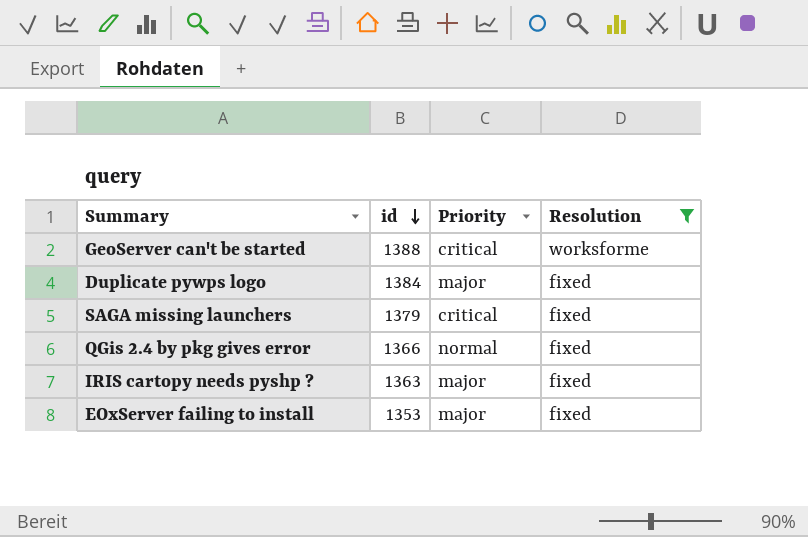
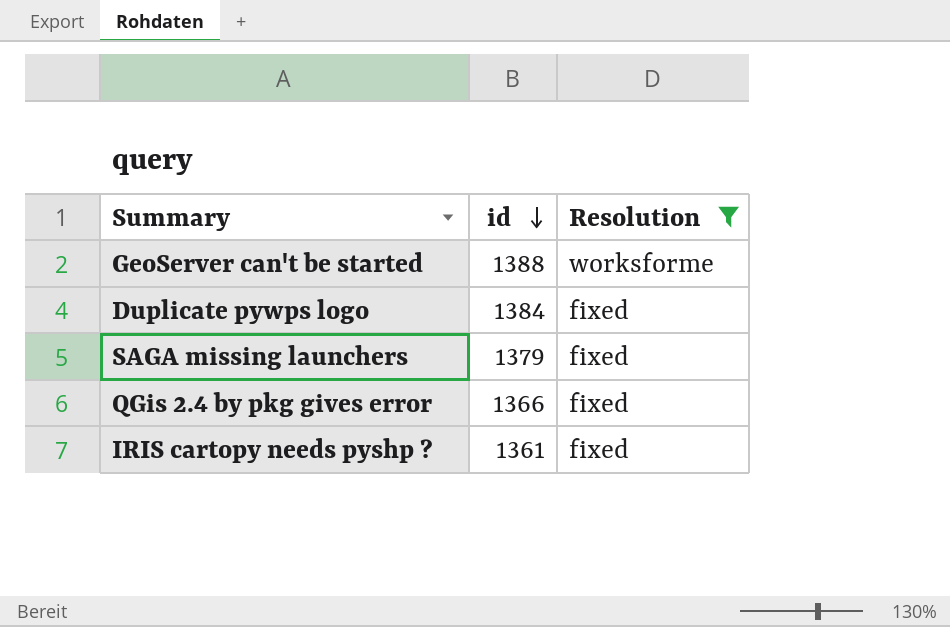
column Priority | position: 3 -> none
row EOxServer failing to install: 1353 | major | fixed -> none
IRIS cartopy needs pyshp ? | id: 1363 -> 1361

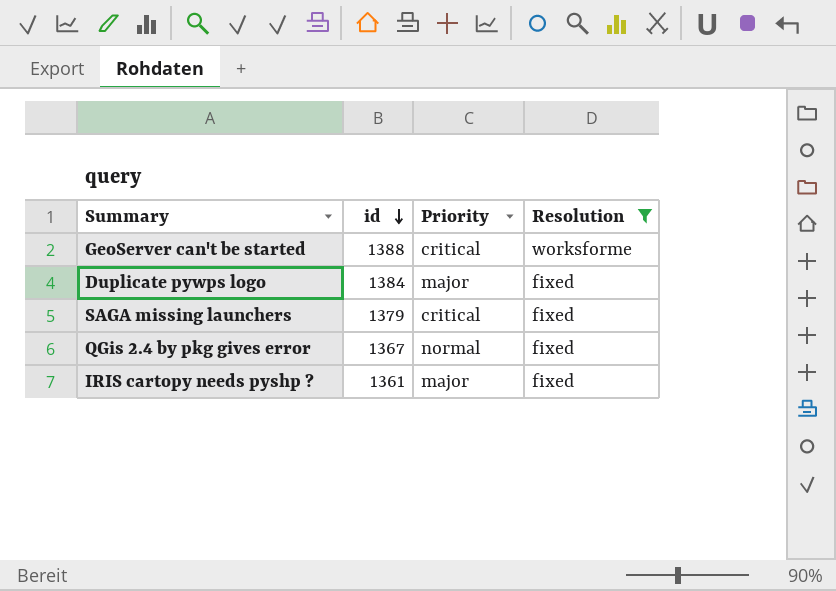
column Priority | position: none -> 3
QGis 2.4 by pkg gives error | id: 1366 -> 1367

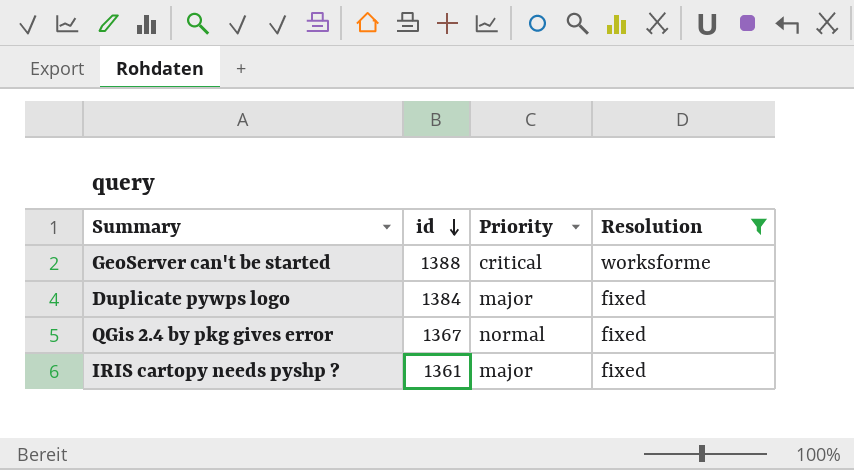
row SAGA missing launchers: 1379 | critical | fixed -> none

